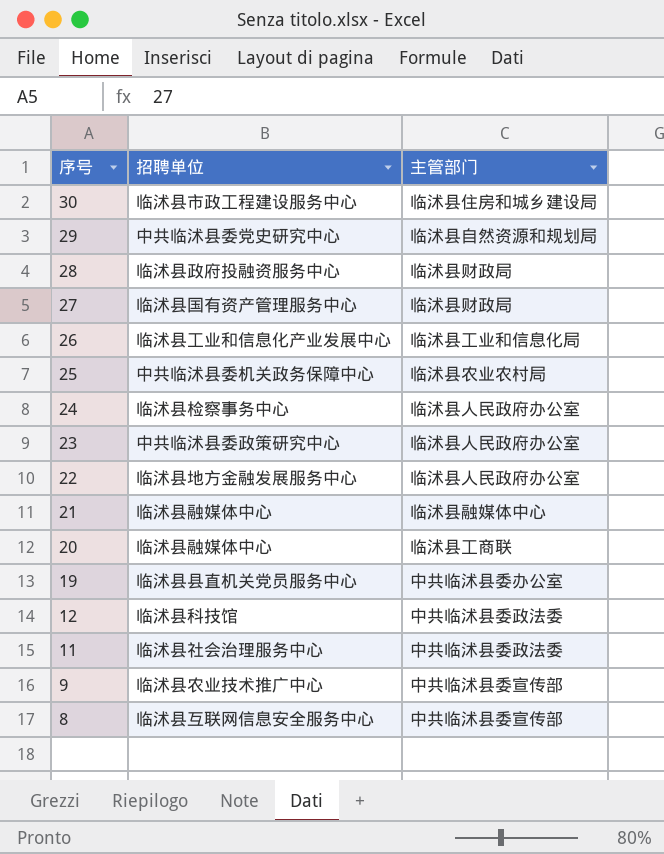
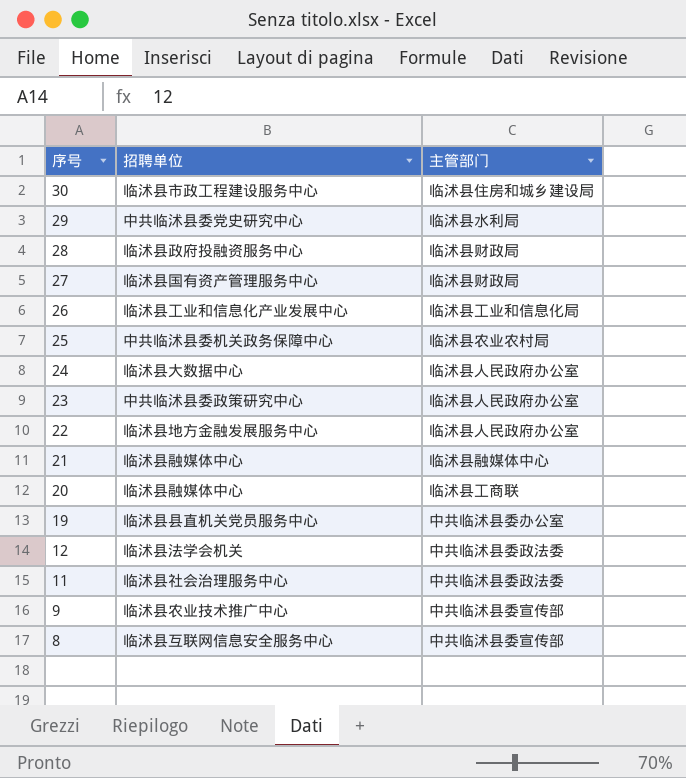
29 | 主管部门: 临沭县自然资源和规划局 -> 临沭县水利局
24 | 招聘单位: 临沭县检察事务中心 -> 临沭县大数据中心
12 | 招聘单位: 临沭县科技馆 -> 临沭县法学会机关

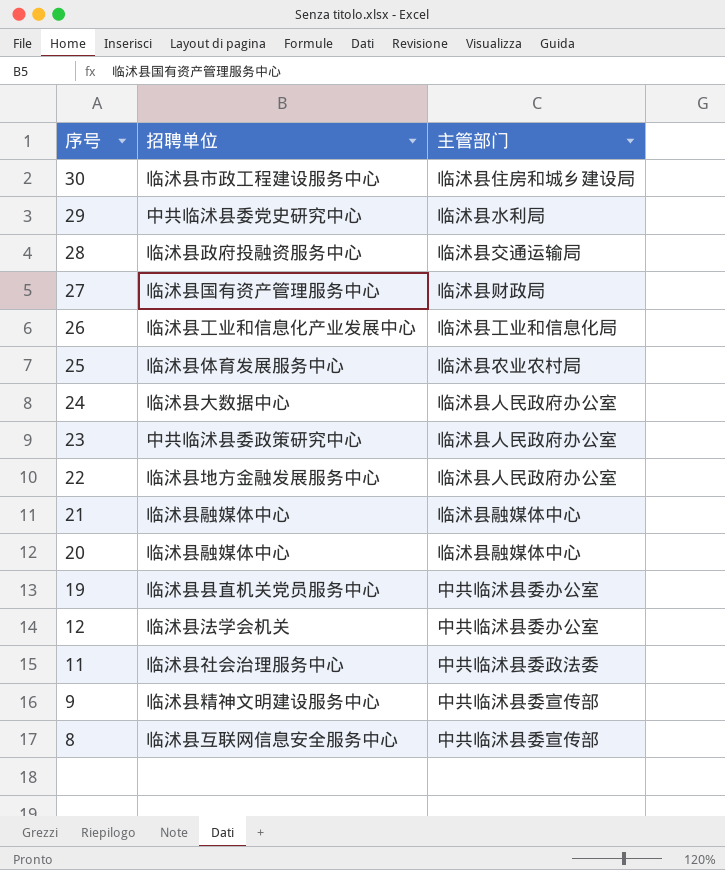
28 | 主管部门: 临沭县财政局 -> 临沭县交通运输局
25 | 招聘单位: 中共临沭县委机关政务保障中心 -> 临沭县体育发展服务中心
20 | 主管部门: 临沭县工商联 -> 临沭县融媒体中心
12 | 主管部门: 中共临沭县委政法委 -> 中共临沭县委办公室
9 | 招聘单位: 临沭县农业技术推广中心 -> 临沭县精神文明建设服务中心

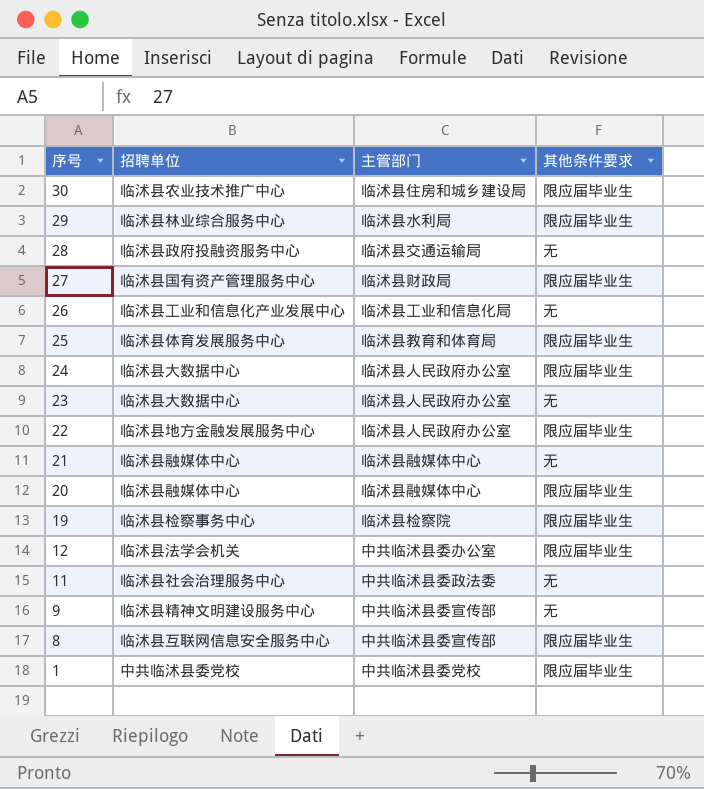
column 其他条件要求 | position: none -> 4
30 | 招聘单位: 临沭县市政工程建设服务中心 -> 临沭县农业技术推广中心
29 | 招聘单位: 中共临沭县委党史研究中心 -> 临沭县林业综合服务中心
25 | 主管部门: 临沭县农业农村局 -> 临沭县教育和体育局
23 | 招聘单位: 中共临沭县委政策研究中心 -> 临沭县大数据中心
19 | 招聘单位: 临沭县县直机关党员服务中心 -> 临沭县检察事务中心
19 | 主管部门: 中共临沭县委办公室 -> 临沭县检察院
row 1: none -> 中共临沭县委党校 | 中共临沭县委党校 | 限应届毕业生

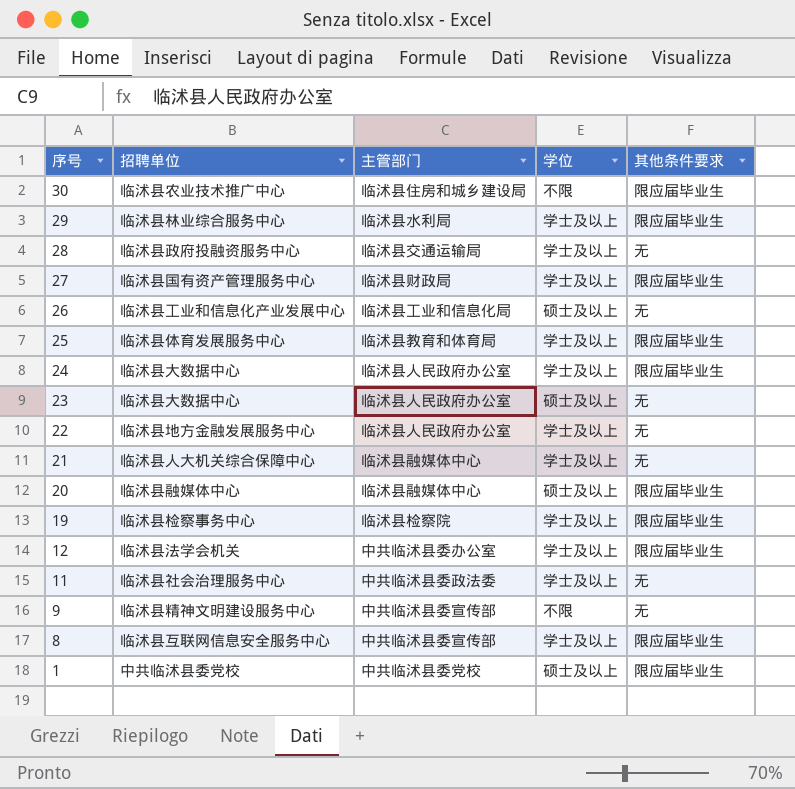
column 学位 | position: none -> 4
22 | 其他条件要求: 限应届毕业生 -> 无
21 | 招聘单位: 临沭县融媒体中心 -> 临沭县人大机关综合保障中心

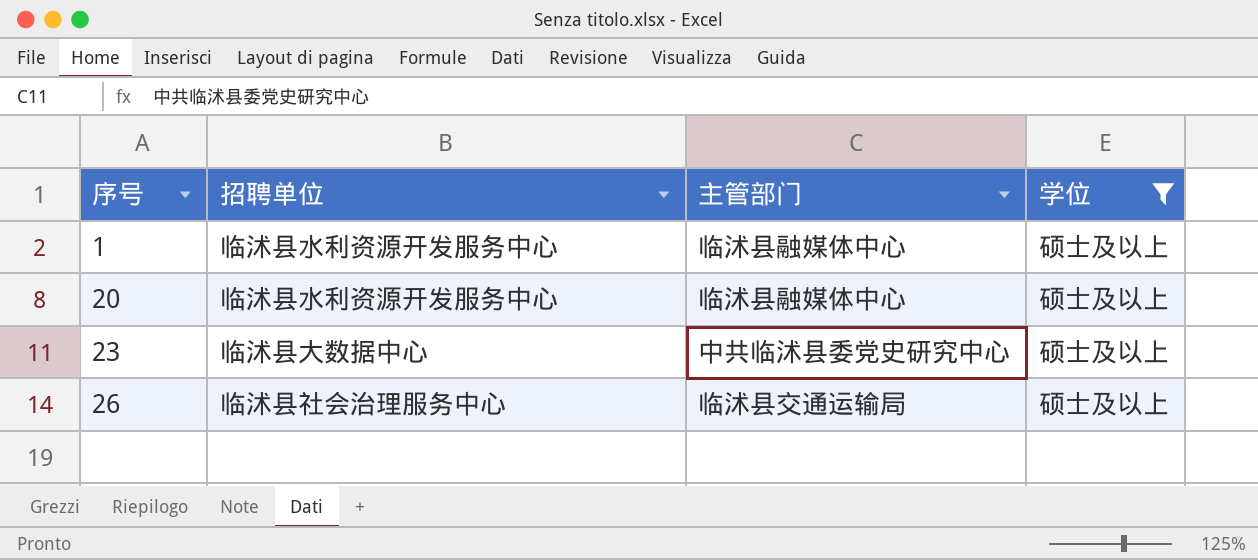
filter: none -> 学位 = 硕士及以上
row order: 序号 descending -> 序号 ascending
column 其他条件要求 | position: 5 -> none
1 | 招聘单位: 中共临沭县委党校 -> 临沭县水利资源开发服务中心
1 | 主管部门: 中共临沭县委党校 -> 临沭县融媒体中心
20 | 招聘单位: 临沭县融媒体中心 -> 临沭县水利资源开发服务中心
23 | 主管部门: 临沭县人民政府办公室 -> 中共临沭县委党史研究中心
26 | 招聘单位: 临沭县工业和信息化产业发展中心 -> 临沭县社会治理服务中心
26 | 主管部门: 临沭县工业和信息化局 -> 临沭县交通运输局

